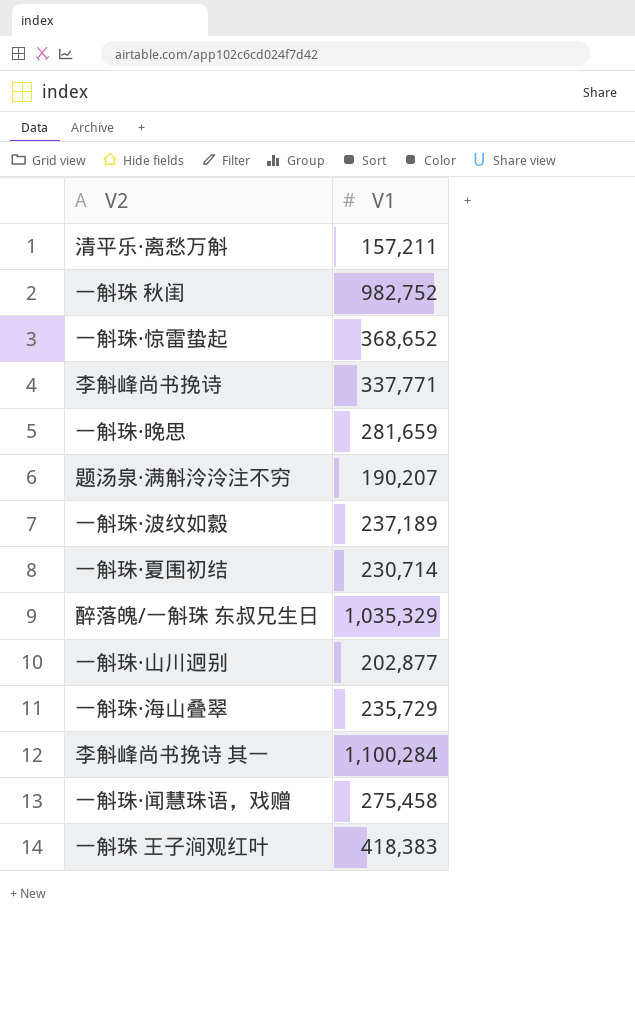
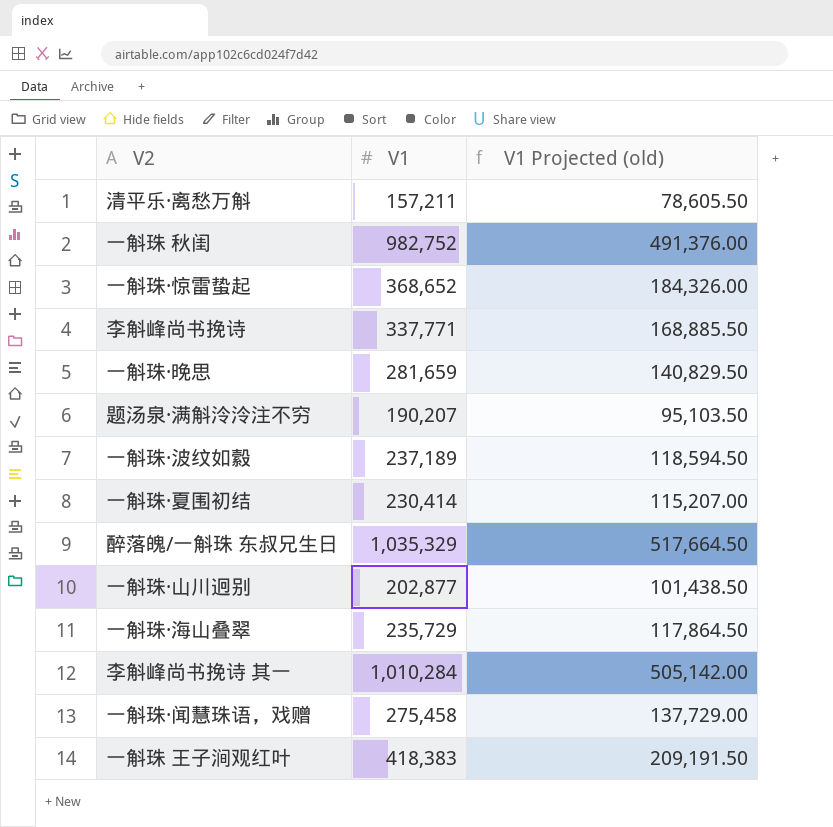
column V1 Projected (old) | formula: none -> [V1] * 0.5
一斛珠·夏围初结 | V1: 230,714 -> 230,414
李斛峰尚书挽诗 其一 | V1: 1,100,284 -> 1,010,284

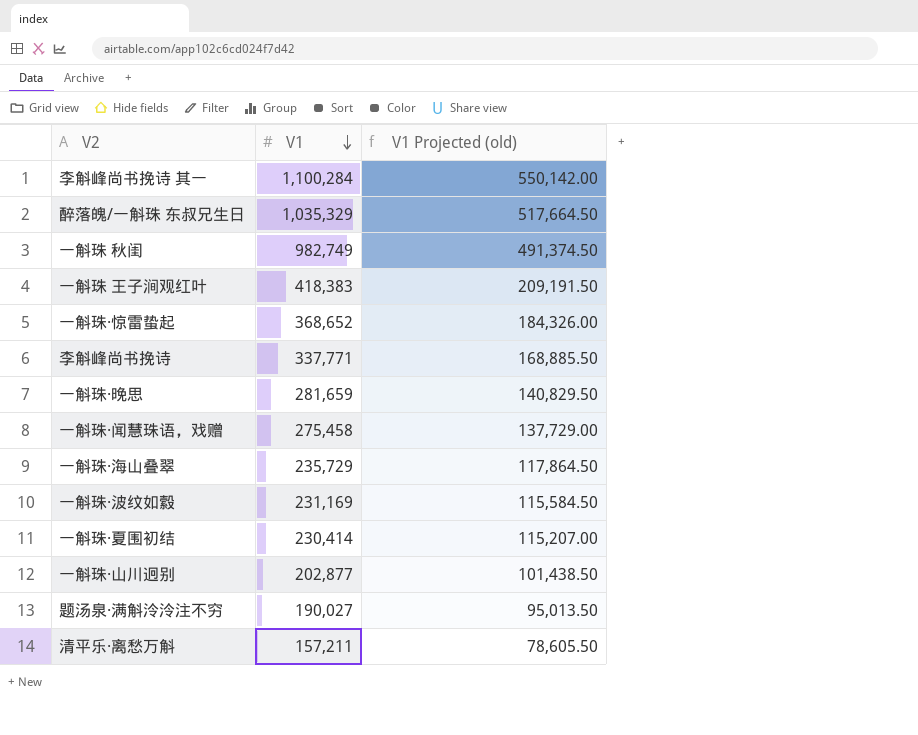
row order: none -> V1 descending
李斛峰尚书挽诗 其一 | V1: 1,010,284 -> 1,100,284
李斛峰尚书挽诗 其一 | V1 Projected (old): 505,142.00 -> 550,142.00
一斛珠 秋闺 | V1: 982,752 -> 982,749
一斛珠 秋闺 | V1 Projected (old): 491,376.00 -> 491,374.50
一斛珠·波纹如縠 | V1: 237,189 -> 231,169
一斛珠·波纹如縠 | V1 Projected (old): 118,594.50 -> 115,584.50
题汤泉·满斛泠泠注不穷 | V1: 190,207 -> 190,027
题汤泉·满斛泠泠注不穷 | V1 Projected (old): 95,103.50 -> 95,013.50

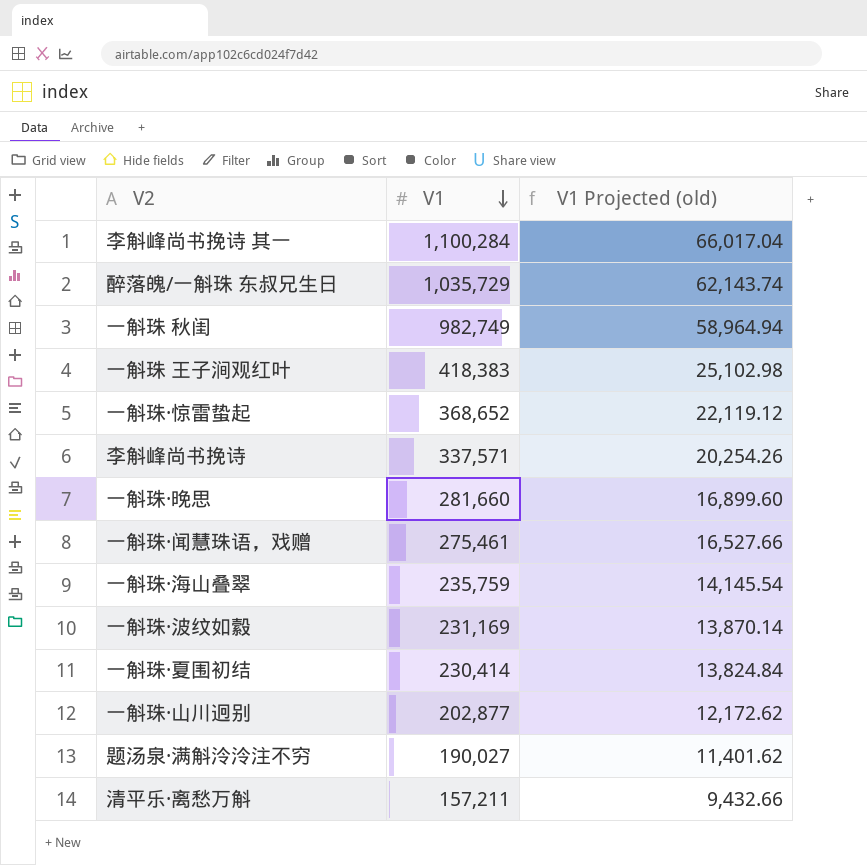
column V1 Projected (old) | formula: [V1] * 0.5 -> [V1] * 0.06
醉落魄/一斛珠 东叔兄生日 | V1: 1,035,329 -> 1,035,729
李斛峰尚书挽诗 | V1: 337,771 -> 337,571
一斛珠·晚思 | V1: 281,659 -> 281,660
一斛珠·闻慧珠语，戏赠 | V1: 275,458 -> 275,461
一斛珠·海山叠翠 | V1: 235,729 -> 235,759

